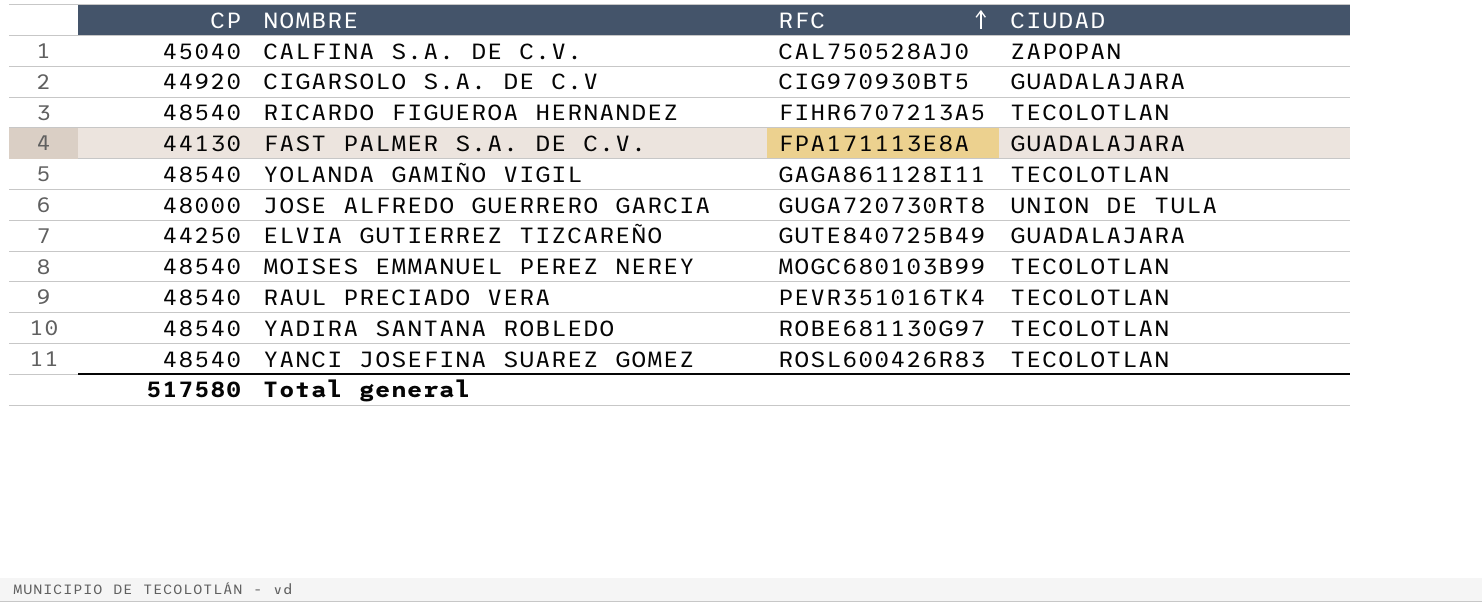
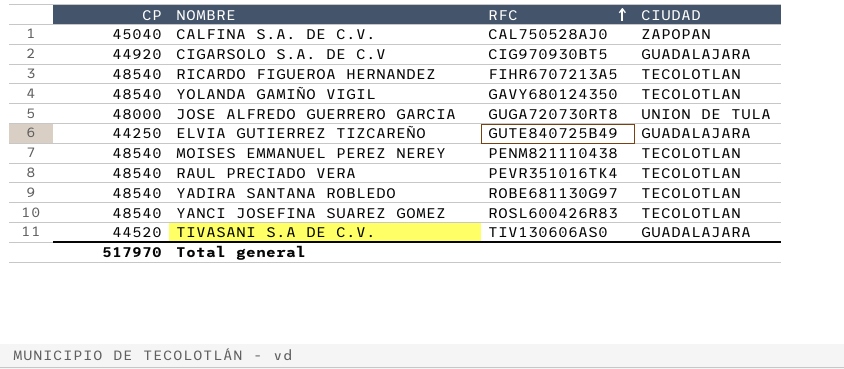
row FAST PALMER S.A. DE C.V.: 44130 | FPA171113E8A | GUADALAJARA -> none
YOLANDA GAMIÑO VIGIL | RFC: GAGA861128I11 -> GAVY680124350
MOISES EMMANUEL PEREZ NEREY | RFC: MOGC680103B99 -> PENM821110438
row TIVASANI S.A DE C.V.: none -> 44520 | TIV130606AS0 | GUADALAJARA
Total general | CP: 517580 -> 517970

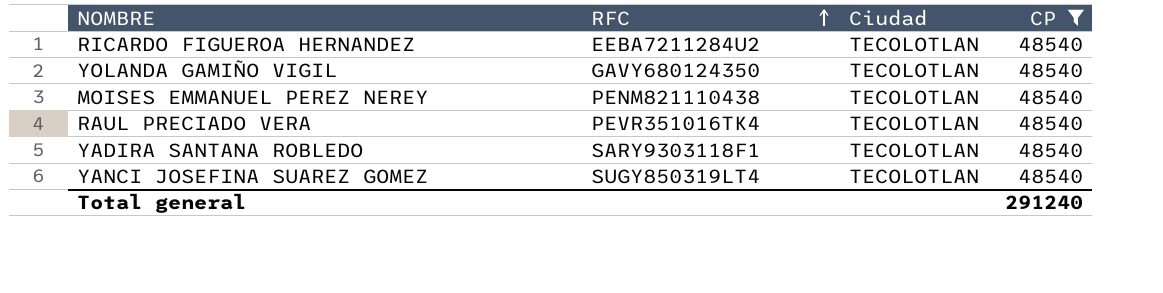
filter: none -> CP = 48540
column name: CIUDAD -> Ciudad
column CP | position: 1 -> 4
RICARDO FIGUEROA HERNANDEZ | RFC: FIHR6707213A5 -> EEBA7211284U2
YADIRA SANTANA ROBLEDO | RFC: ROBE681130G97 -> SARY9303118F1
YANCI JOSEFINA SUAREZ GOMEZ | RFC: ROSL600426R83 -> SUGY850319LT4
Total general | CP: 517970 -> 291240

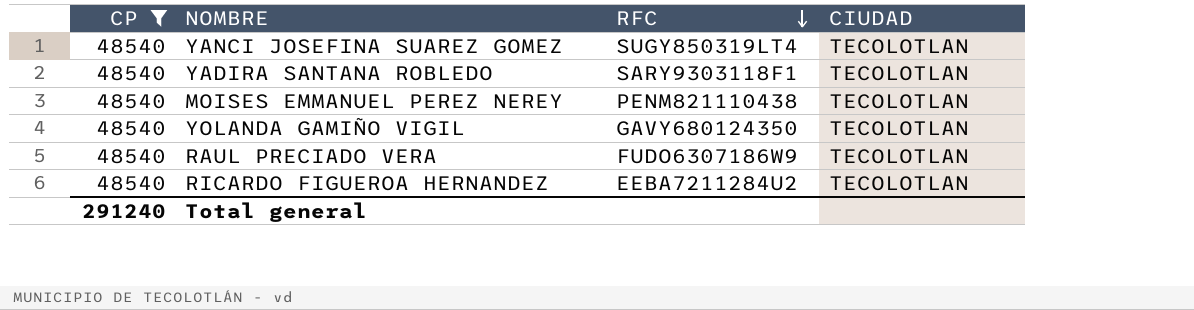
row order: RFC ascending -> RFC descending
column CP | position: 4 -> 1
column name: Ciudad -> CIUDAD
RAUL PRECIADO VERA | RFC: PEVR351016TK4 -> FUDO6307186W9

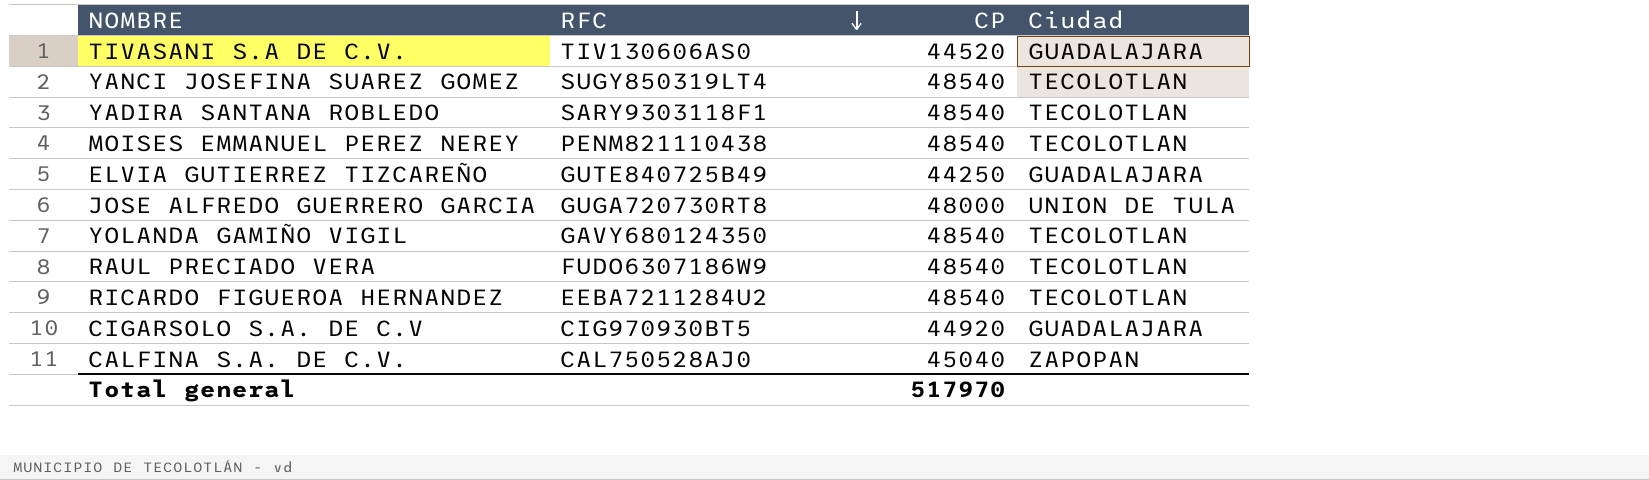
filter: CP = 48540 -> none
column CP | position: 1 -> 3
column name: CIUDAD -> Ciudad
Total general | CP: 291240 -> 517970

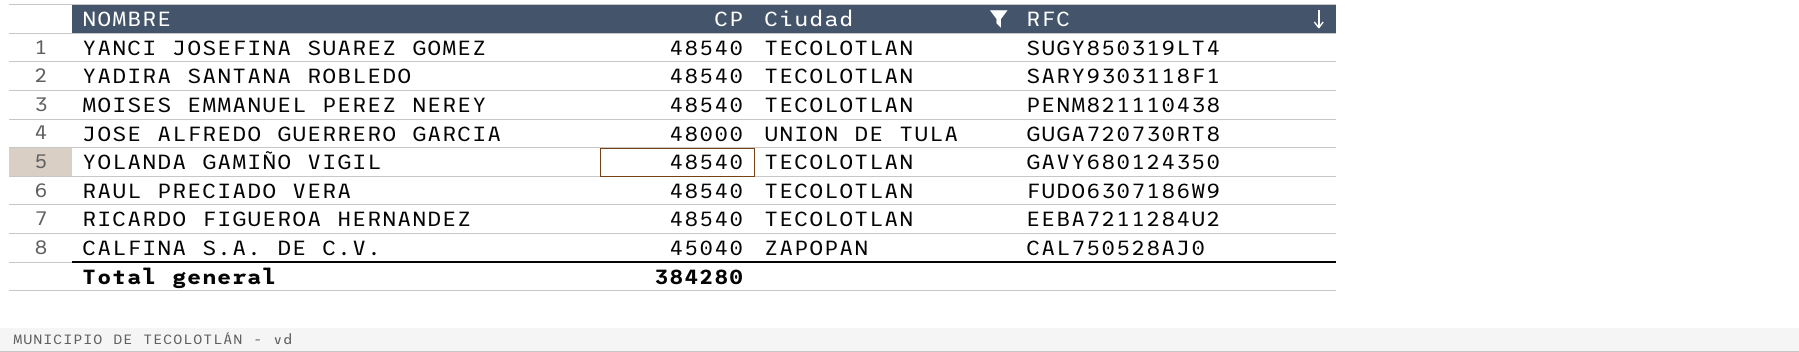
filter: none -> Ciudad != GUADALAJARA
column RFC | position: 2 -> 4
Total general | CP: 517970 -> 384280

